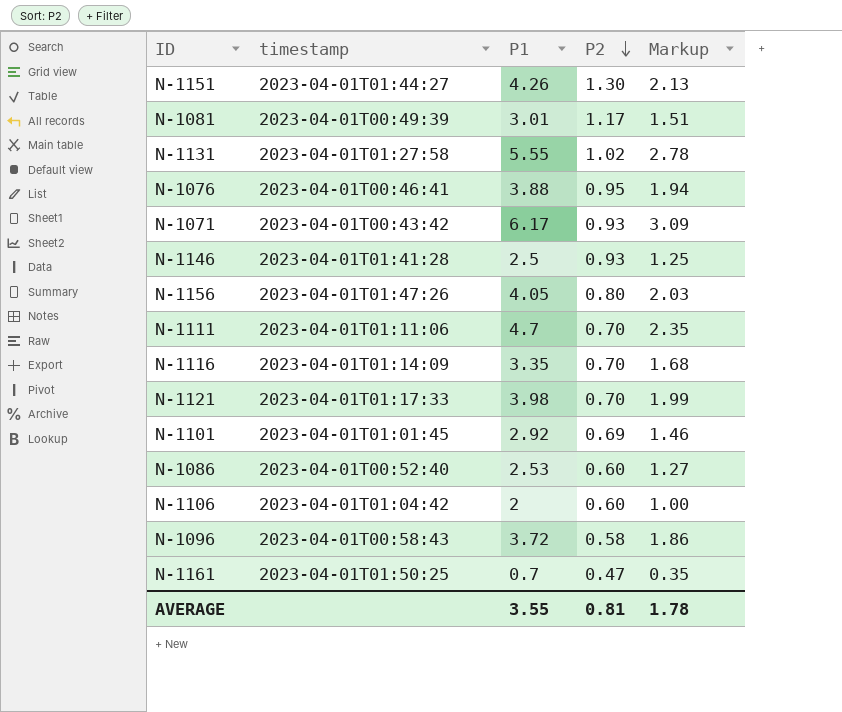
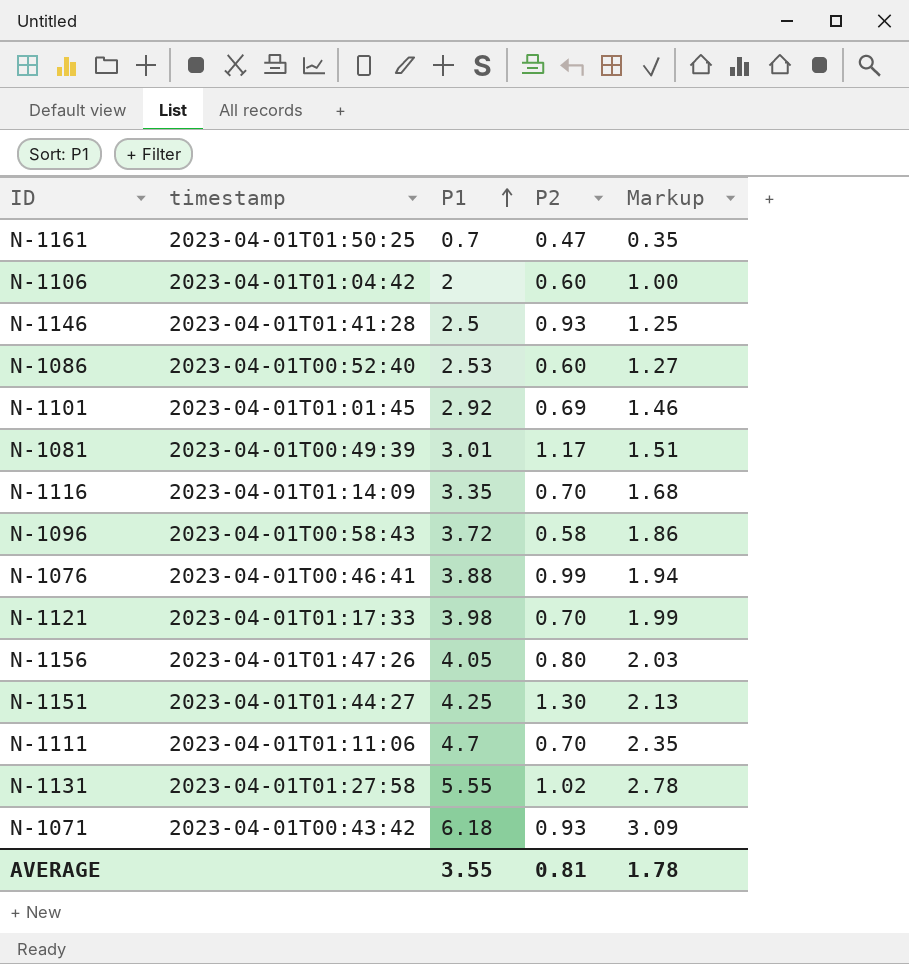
row order: P2 descending -> P1 ascending
N-1076 | P2: 0.95 -> 0.99
N-1151 | P1: 4.26 -> 4.25
N-1071 | P1: 6.17 -> 6.18

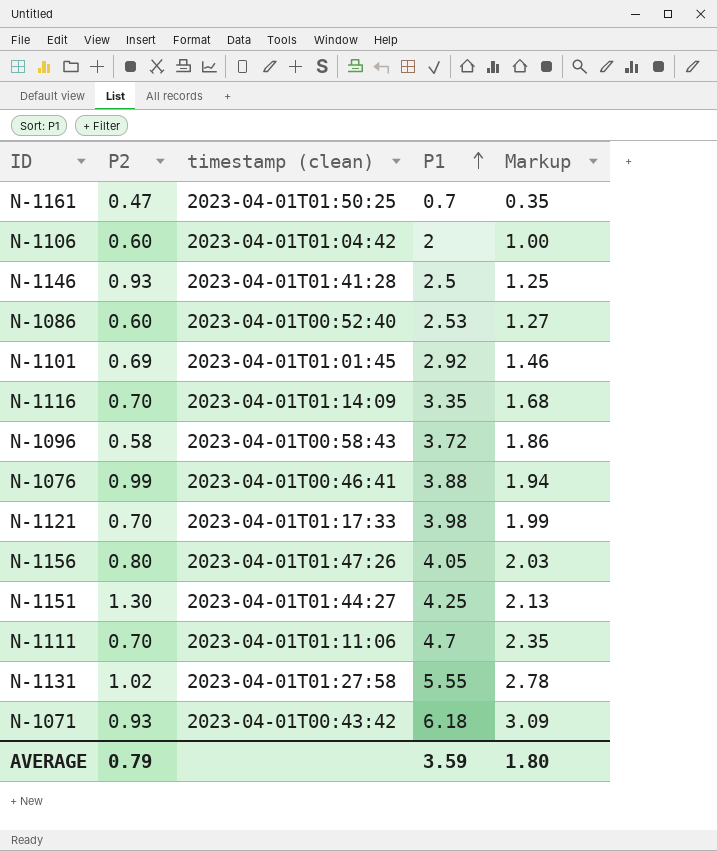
column P2 | position: 4 -> 2
column name: timestamp -> timestamp (clean)
row N-1081: 2023-04-01T00:49:39 | 3.01 | 1.17 | 1.51 -> none
AVERAGE | P2: 0.81 -> 0.79
AVERAGE | P1: 3.55 -> 3.59
AVERAGE | Markup: 1.78 -> 1.80

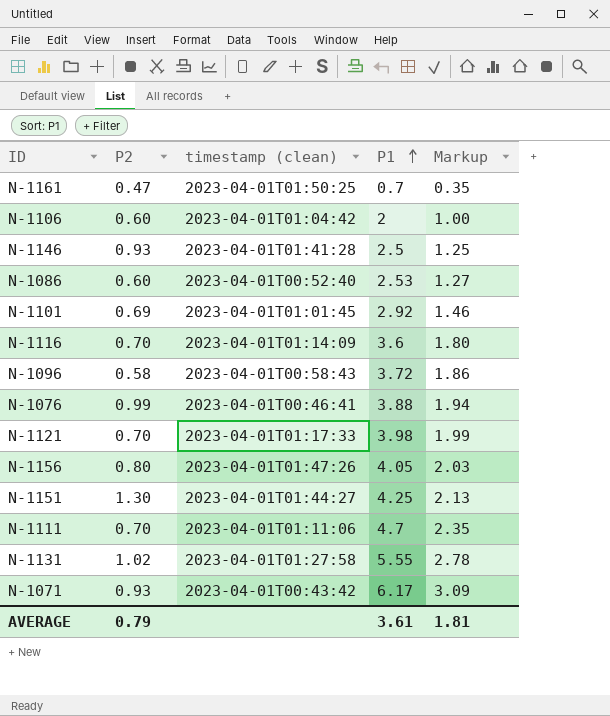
N-1116 | P1: 3.35 -> 3.6
N-1116 | Markup: 1.68 -> 1.80
N-1071 | P1: 6.18 -> 6.17
AVERAGE | P1: 3.59 -> 3.61
AVERAGE | Markup: 1.80 -> 1.81

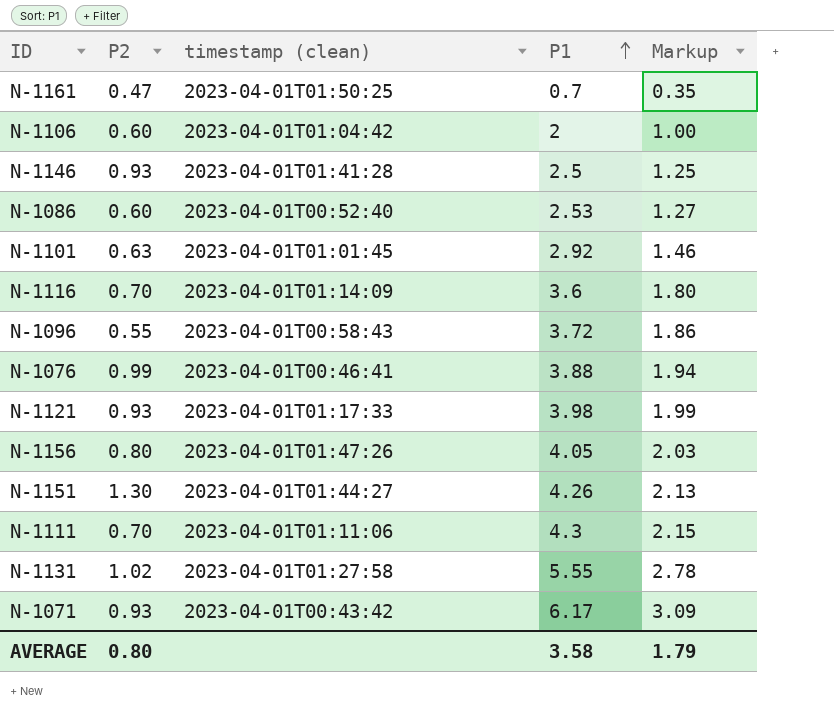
N-1101 | P2: 0.69 -> 0.63
N-1096 | P2: 0.58 -> 0.55
N-1121 | P2: 0.70 -> 0.93
N-1151 | P1: 4.25 -> 4.26
N-1111 | P1: 4.7 -> 4.3
N-1111 | Markup: 2.35 -> 2.15
AVERAGE | P2: 0.79 -> 0.80
AVERAGE | P1: 3.61 -> 3.58
AVERAGE | Markup: 1.81 -> 1.79

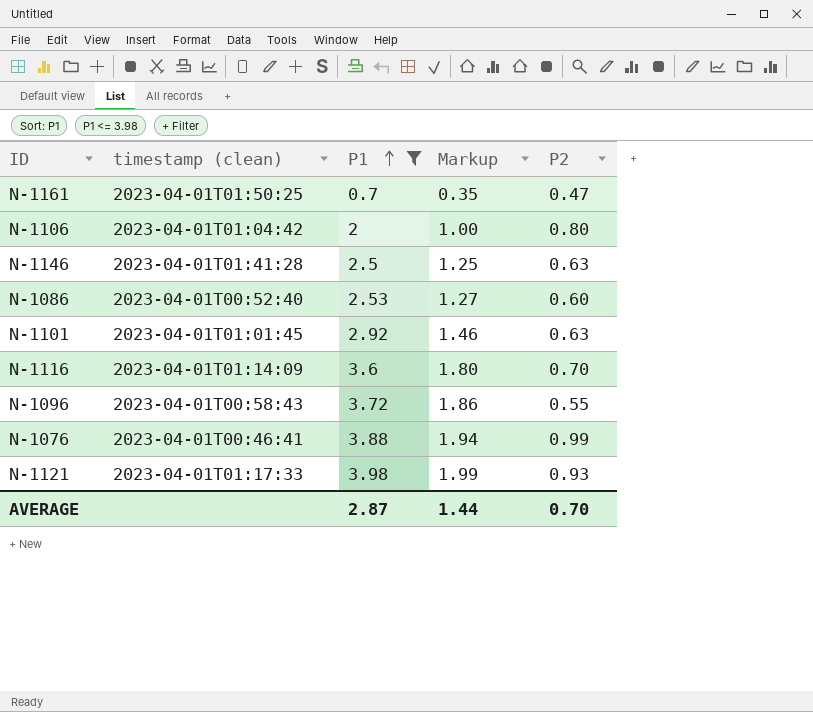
filter: none -> P1 <= 3.98
column P2 | position: 2 -> 5
N-1106 | P2: 0.60 -> 0.80
N-1146 | P2: 0.93 -> 0.63
AVERAGE | P1: 3.58 -> 2.87
AVERAGE | Markup: 1.79 -> 1.44
AVERAGE | P2: 0.80 -> 0.70

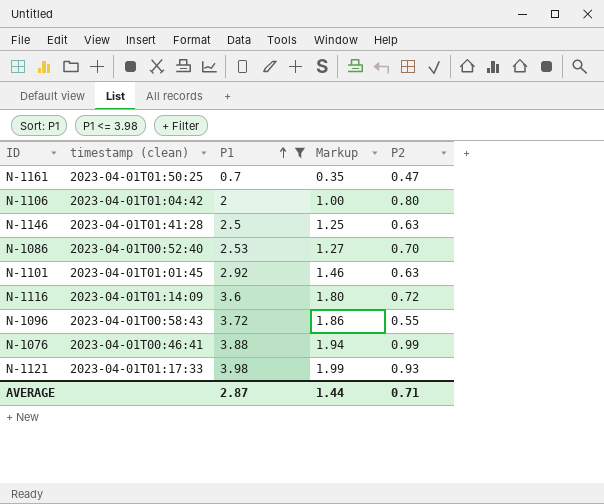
N-1086 | P2: 0.60 -> 0.70
N-1116 | P2: 0.70 -> 0.72
AVERAGE | P2: 0.70 -> 0.71

